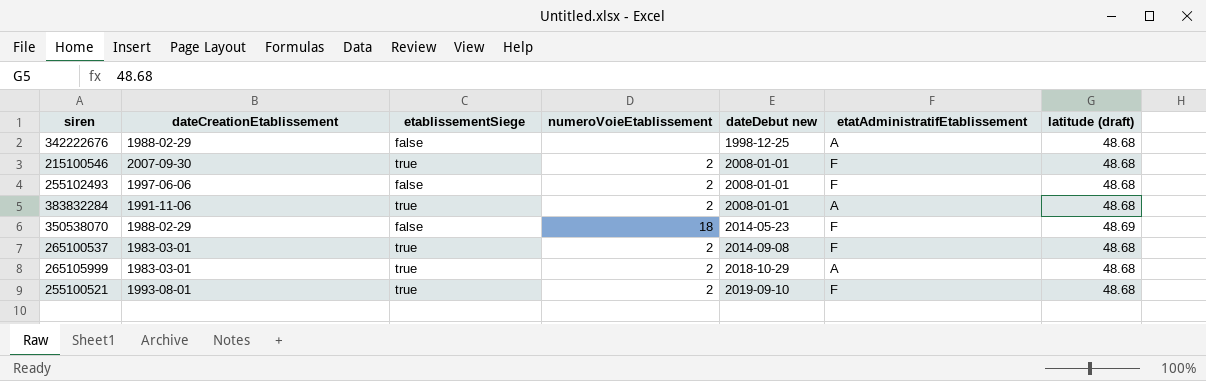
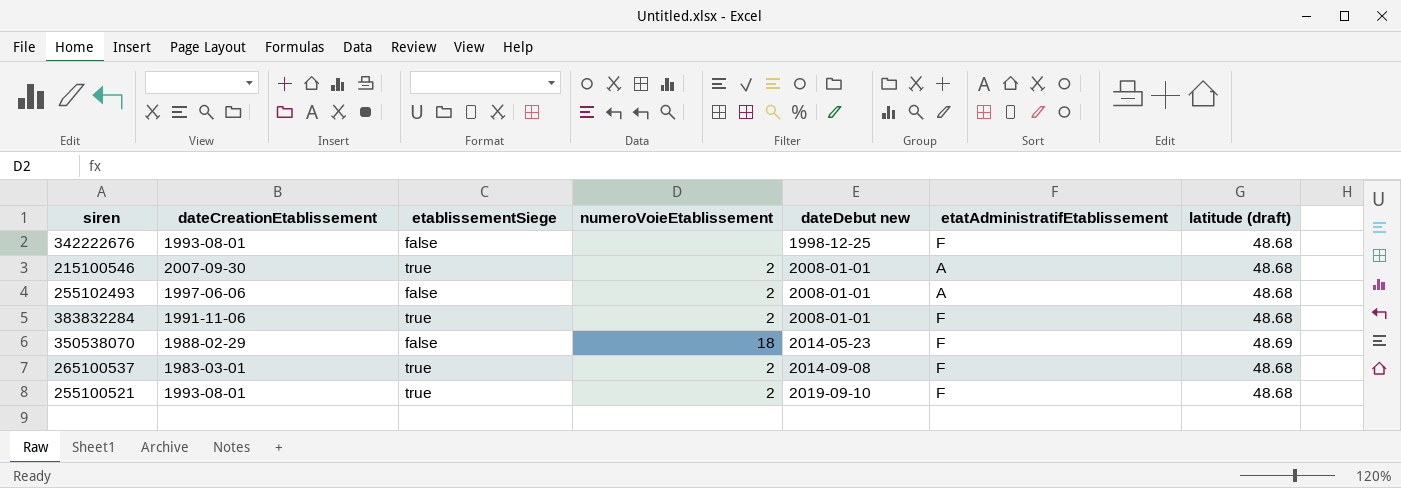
row 265105999: 1983-03-01 | true | 2 | 2018-10-29 | A | 48.68 -> none
342222676 | dateCreationEtablissement: 1988-02-29 -> 1993-08-01
342222676 | etatAdministratifEtablissement: A -> F
215100546 | etatAdministratifEtablissement: F -> A
255102493 | etatAdministratifEtablissement: F -> A
383832284 | etatAdministratifEtablissement: A -> F

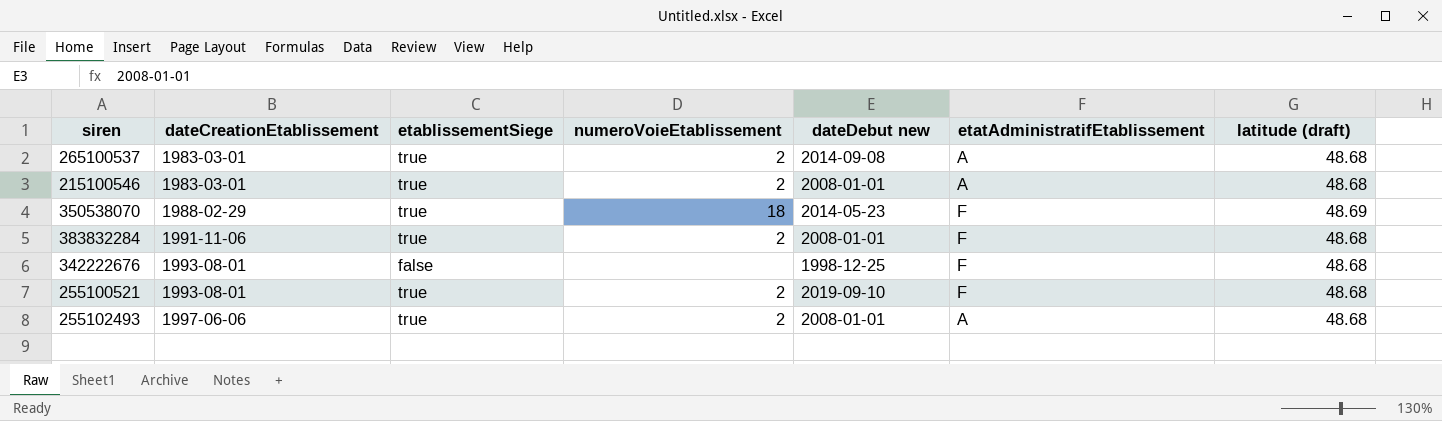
row order: dateDebut new ascending -> dateCreationEtablissement ascending
265100537 | etatAdministratifEtablissement: F -> A
215100546 | dateCreationEtablissement: 2007-09-30 -> 1983-03-01
350538070 | etablissementSiege: false -> true
255102493 | etablissementSiege: false -> true

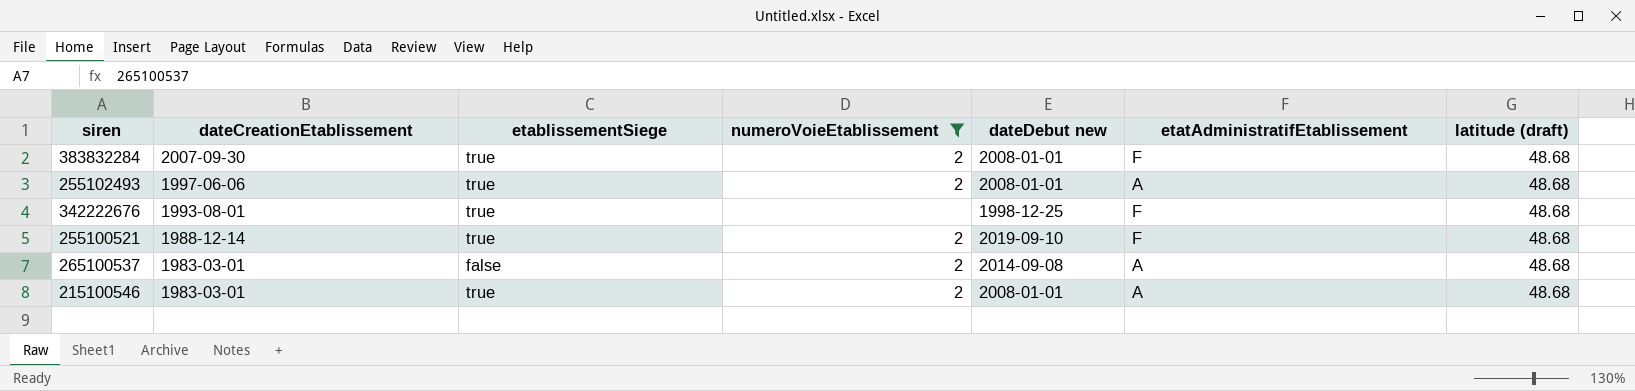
filter: none -> numeroVoieEtablissement != 18
row order: dateCreationEtablissement ascending -> dateCreationEtablissement descending
383832284 | dateCreationEtablissement: 1991-11-06 -> 2007-09-30
342222676 | etablissementSiege: false -> true
255100521 | dateCreationEtablissement: 1993-08-01 -> 1988-12-14
265100537 | etablissementSiege: true -> false

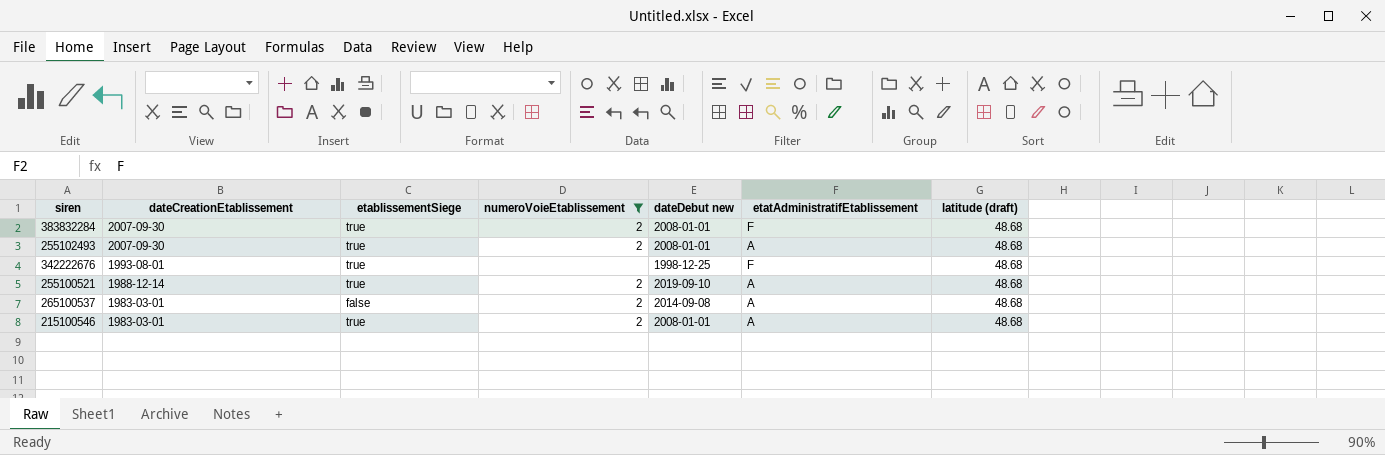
255102493 | dateCreationEtablissement: 1997-06-06 -> 2007-09-30
255100521 | etatAdministratifEtablissement: F -> A

